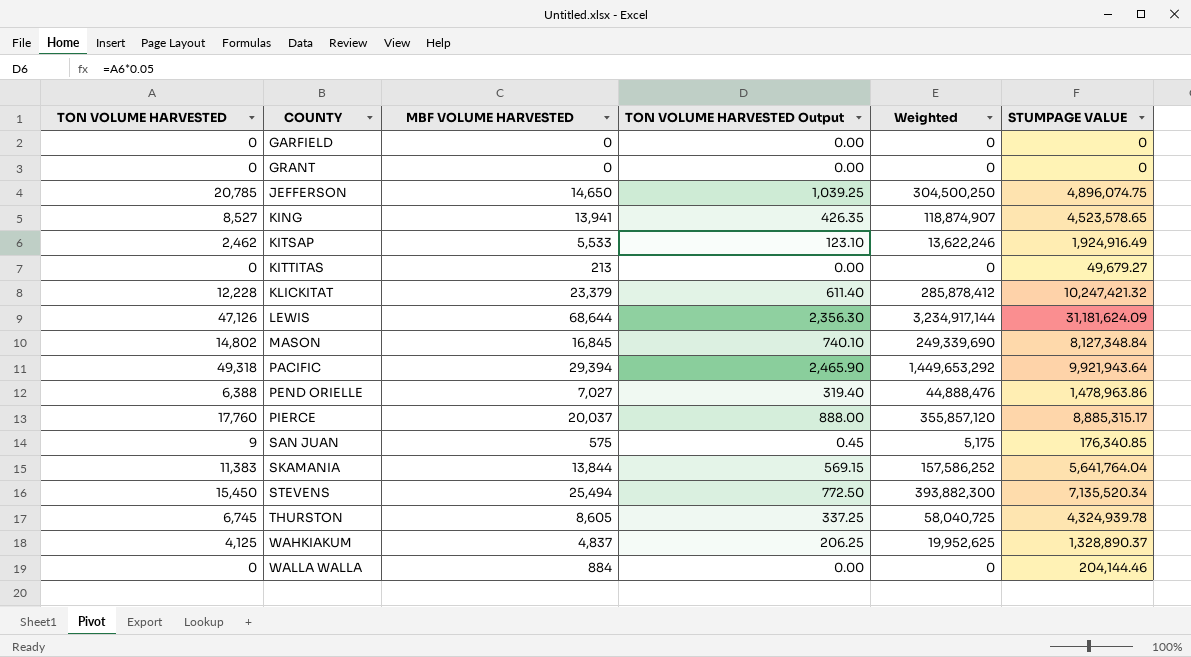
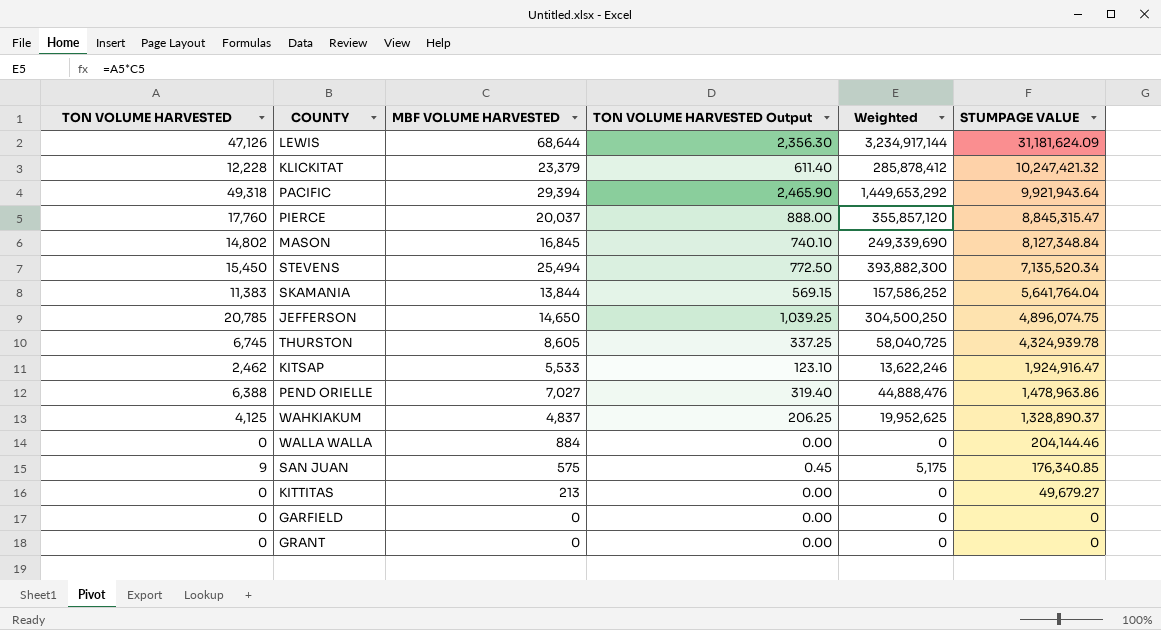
row order: COUNTY ascending -> STUMPAGE VALUE descending
row KING: 8,527 | 13,941 | 426.35 | 118,874,907 | 4,523,578.65 -> none
PIERCE | STUMPAGE VALUE: 8,885,315.17 -> 8,845,315.47
KITSAP | STUMPAGE VALUE: 1,924,916.49 -> 1,924,916.47

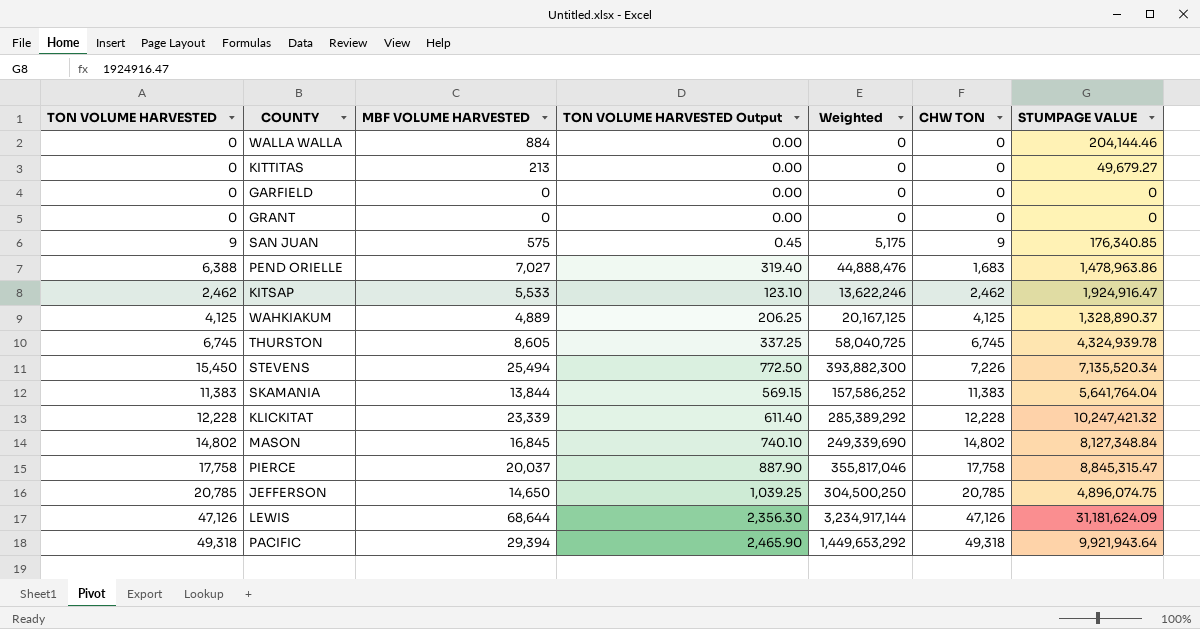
row order: STUMPAGE VALUE descending -> CHW TON ascending
column CHW TON | position: none -> 6
WAHKIAKUM | MBF VOLUME HARVESTED: 4,837 -> 4,889
WAHKIAKUM | Weighted: 19,952,625 -> 20,167,125
KLICKITAT | MBF VOLUME HARVESTED: 23,379 -> 23,339
KLICKITAT | Weighted: 285,878,412 -> 285,389,292
PIERCE | TON VOLUME HARVESTED: 17,760 -> 17,758
PIERCE | TON VOLUME HARVESTED Output: 888.00 -> 887.90
PIERCE | Weighted: 355,857,120 -> 355,817,046

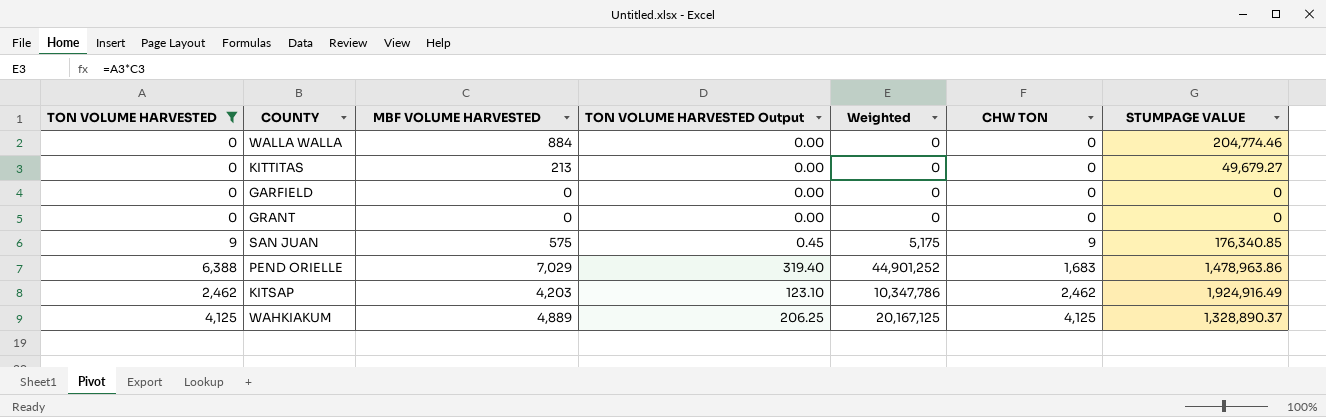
filter: none -> TON VOLUME HARVESTED <= 6,388
WALLA WALLA | STUMPAGE VALUE: 204,144.46 -> 204,774.46
PEND ORIELLE | MBF VOLUME HARVESTED: 7,027 -> 7,029
PEND ORIELLE | Weighted: 44,888,476 -> 44,901,252
KITSAP | MBF VOLUME HARVESTED: 5,533 -> 4,203
KITSAP | Weighted: 13,622,246 -> 10,347,786
KITSAP | STUMPAGE VALUE: 1,924,916.47 -> 1,924,916.49

